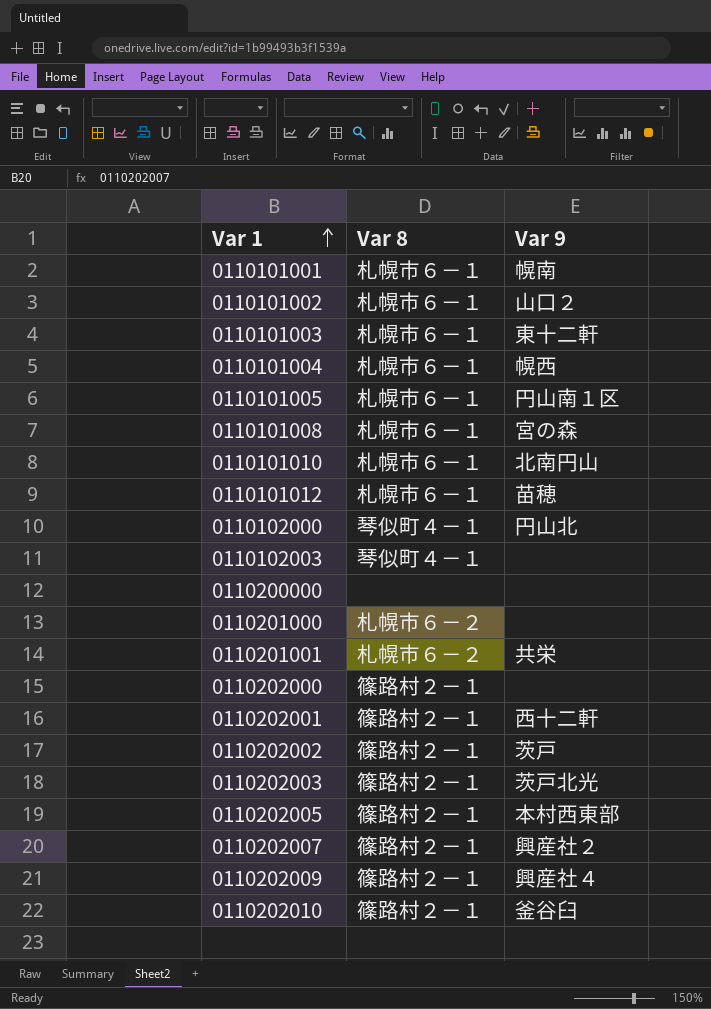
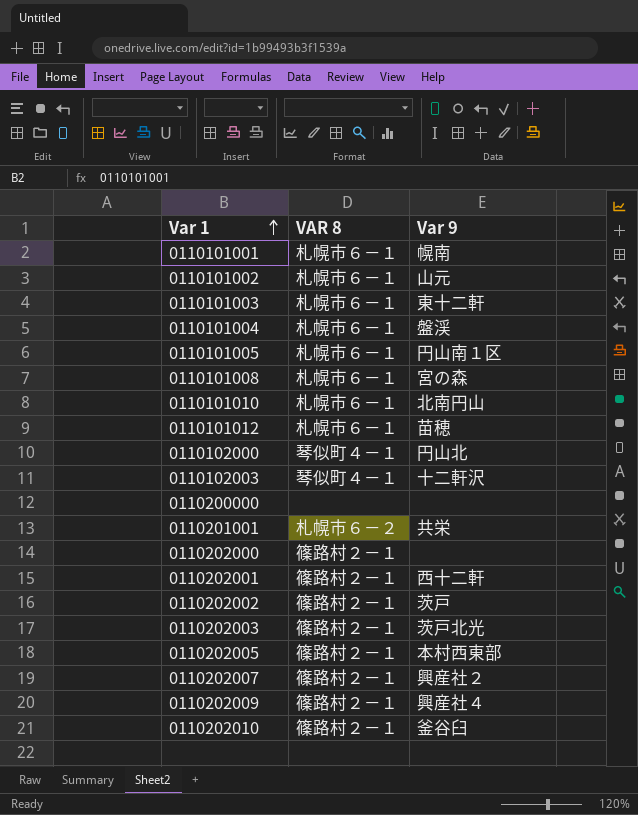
column name: Var 8 -> VAR 8
row 0110201000: 札幌市６－２ | none -> none
0110101002 | Var 9: 山口２ -> 山元
0110101004 | Var 9: 幌西 -> 盤渓
0110102003 | Var 9: none -> 十二軒沢

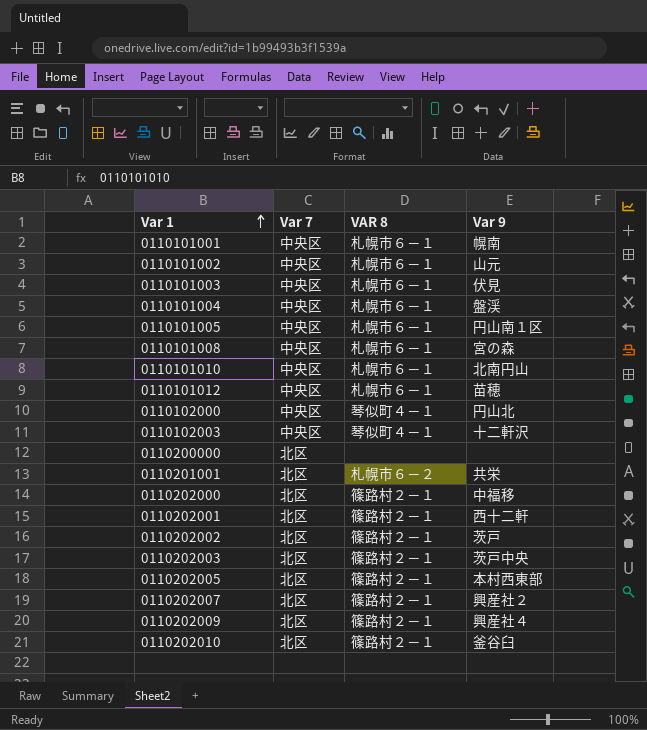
column Var 7 | position: none -> 2
0110101003 | Var 9: 東十二軒 -> 伏見
0110202000 | Var 9: none -> 中福移
0110202003 | Var 9: 茨戸北光 -> 茨戸中央

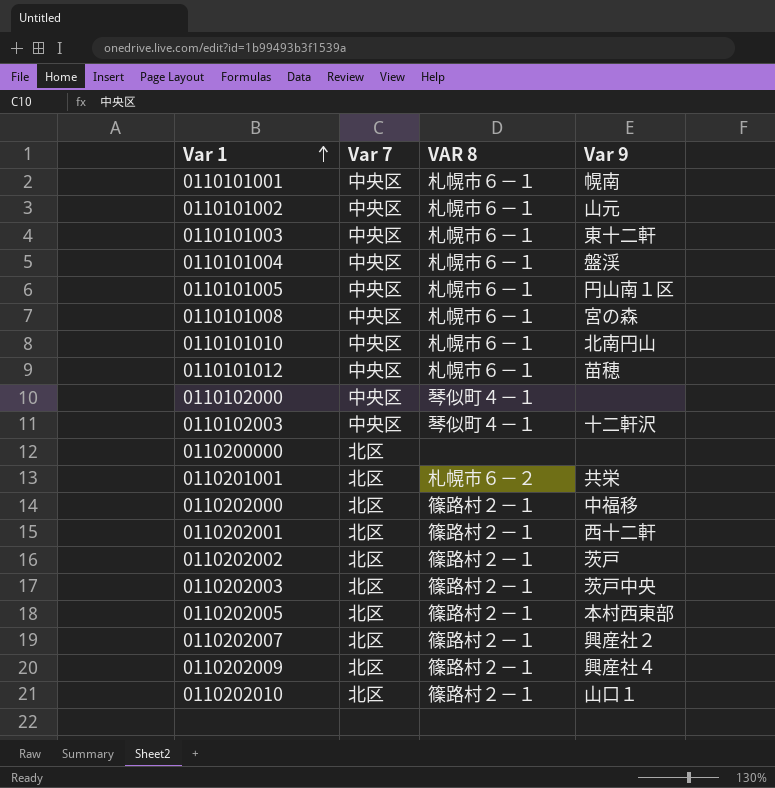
0110101003 | Var 9: 伏見 -> 東十二軒
0110102000 | Var 9: 円山北 -> none
0110202010 | Var 9: 釜谷臼 -> 山口１

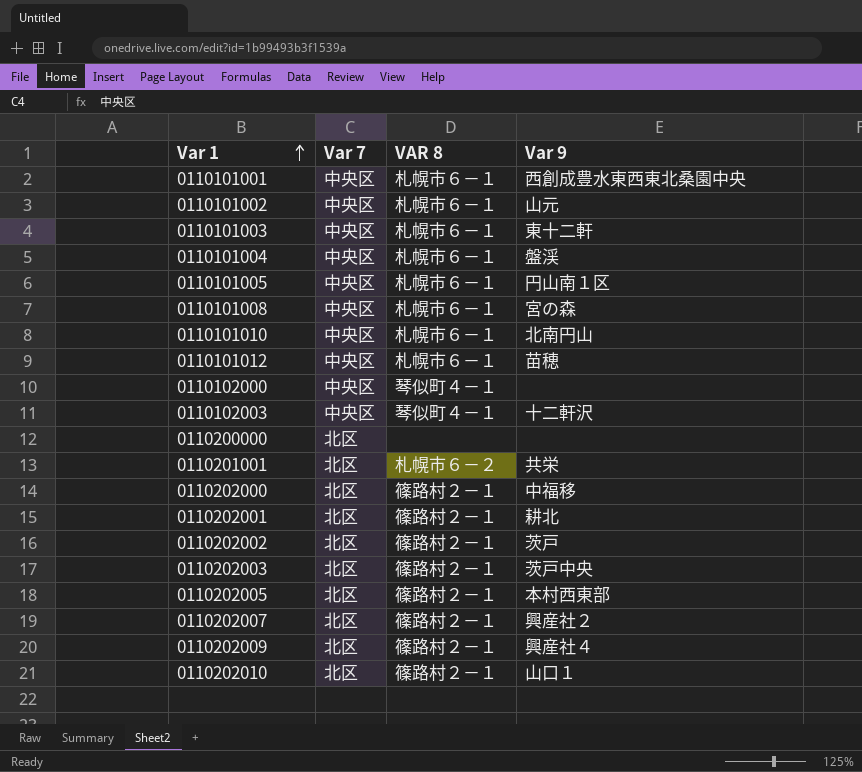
0110101001 | Var 9: 幌南 -> 西創成豊水東西東北桑園中央
0110202001 | Var 9: 西十二軒 -> 耕北

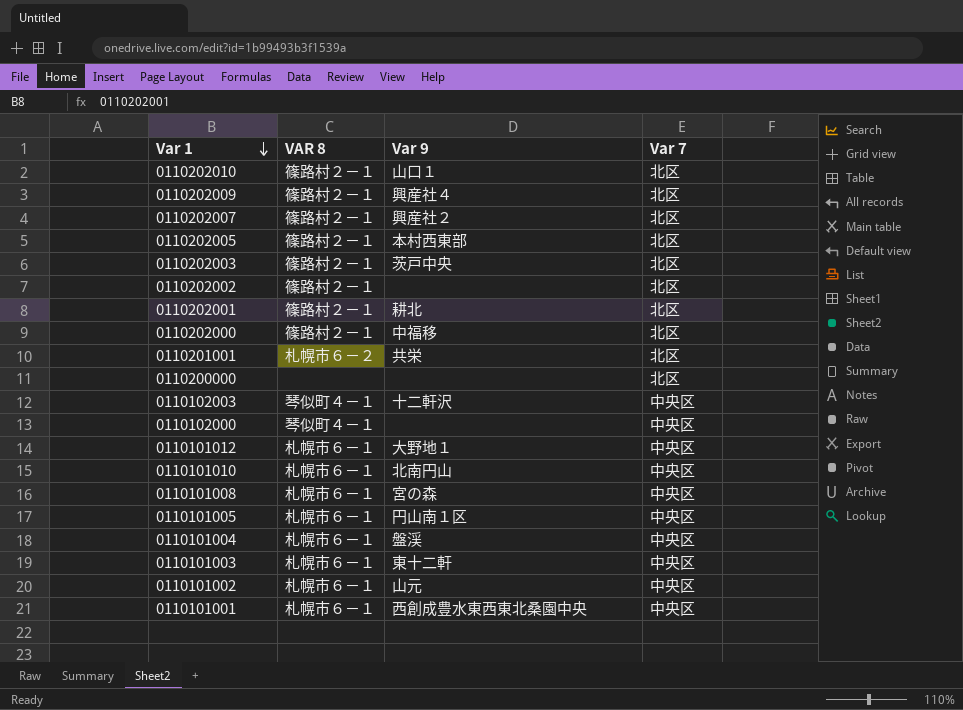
row order: Var 1 ascending -> Var 1 descending
column Var 7 | position: 2 -> 4
0110202002 | Var 9: 茨戸 -> none
0110101012 | Var 9: 苗穂 -> 大野地１

